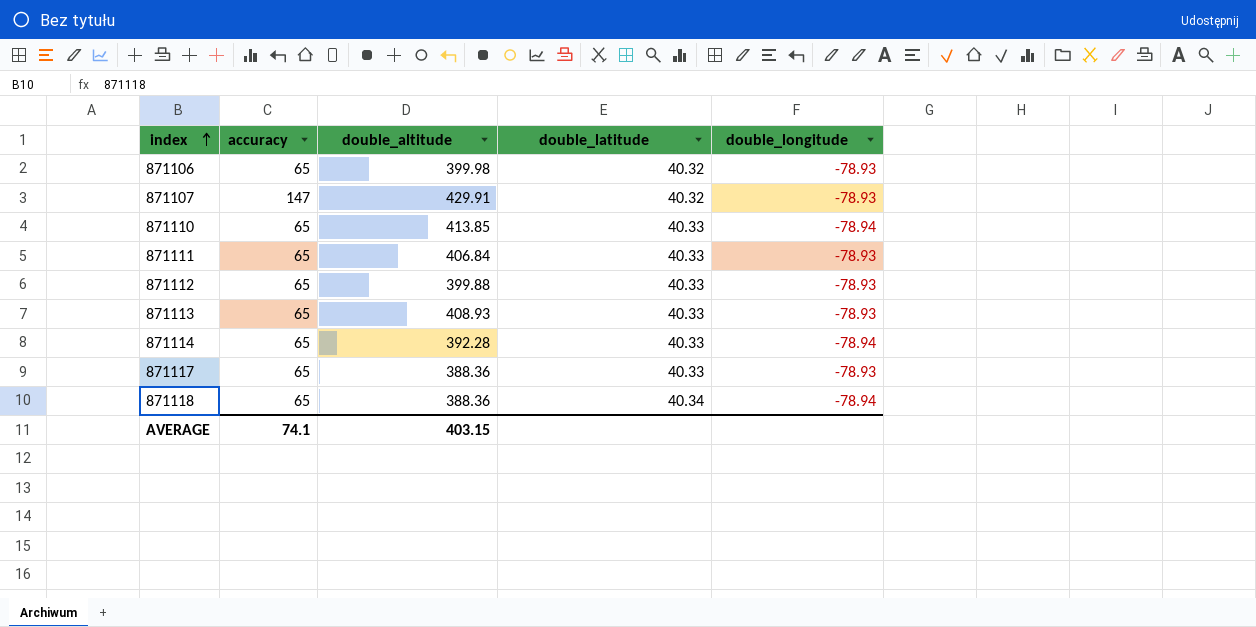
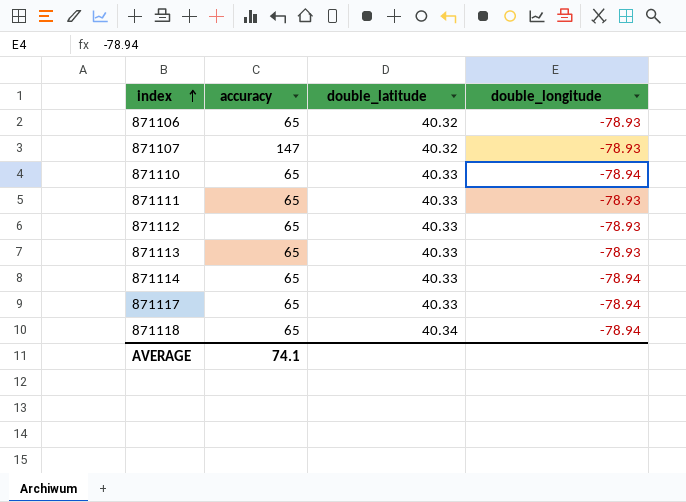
column double_altitude | position: 3 -> none
871117 | double_longitude: -78.93 -> -78.94

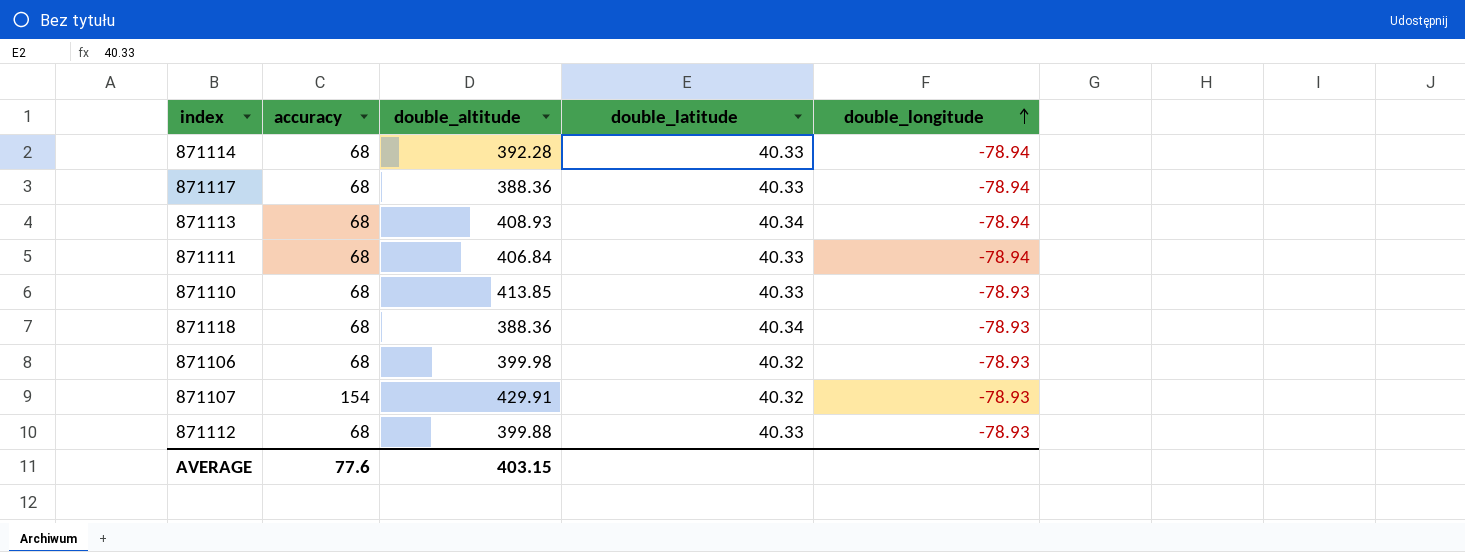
row order: index ascending -> double_longitude ascending
column double_altitude | position: none -> 3
871114 | accuracy: 65 -> 68
871117 | accuracy: 65 -> 68
871113 | accuracy: 65 -> 68
871113 | double_latitude: 40.33 -> 40.34
871113 | double_longitude: -78.93 -> -78.94
871111 | accuracy: 65 -> 68
871111 | double_longitude: -78.93 -> -78.94
871110 | accuracy: 65 -> 68
871110 | double_longitude: -78.94 -> -78.93
871118 | accuracy: 65 -> 68
871118 | double_longitude: -78.94 -> -78.93
871106 | accuracy: 65 -> 68
871107 | accuracy: 147 -> 154
871112 | accuracy: 65 -> 68
AVERAGE | accuracy: 74.1 -> 77.6

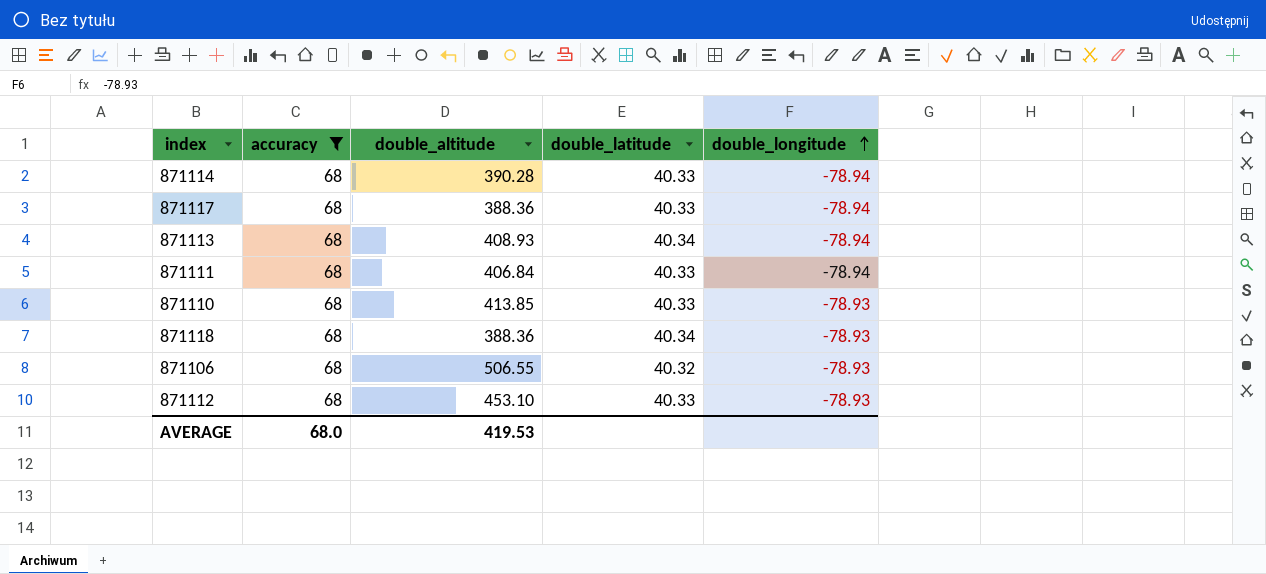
filter: none -> accuracy = 68
871114 | double_altitude: 392.28 -> 390.28
871106 | double_altitude: 399.98 -> 506.55
871112 | double_altitude: 399.88 -> 453.10
AVERAGE | accuracy: 77.6 -> 68.0
AVERAGE | double_altitude: 403.15 -> 419.53

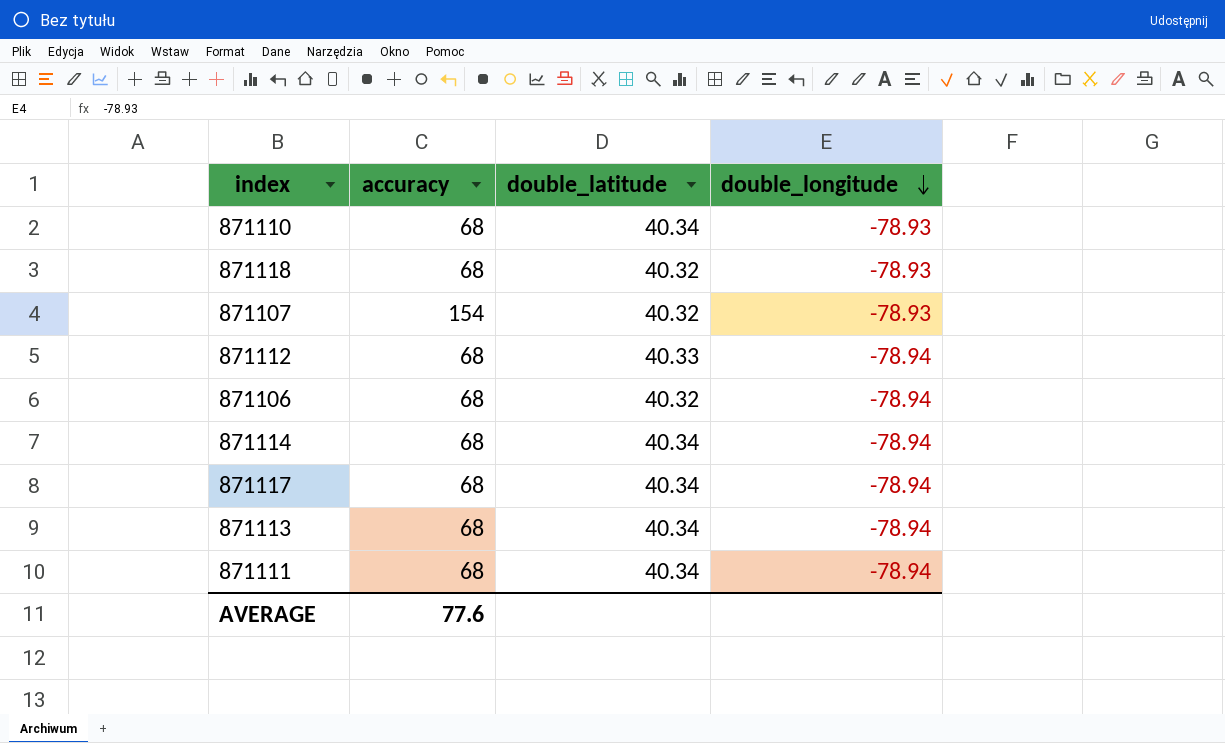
filter: accuracy = 68 -> none
row order: double_longitude ascending -> double_longitude descending
column double_altitude | position: 3 -> none
871110 | double_latitude: 40.33 -> 40.34
871118 | double_latitude: 40.34 -> 40.32
871112 | double_longitude: -78.93 -> -78.94
871106 | double_longitude: -78.93 -> -78.94
871114 | double_latitude: 40.33 -> 40.34
871117 | double_latitude: 40.33 -> 40.34
871111 | double_latitude: 40.33 -> 40.34
AVERAGE | accuracy: 68.0 -> 77.6

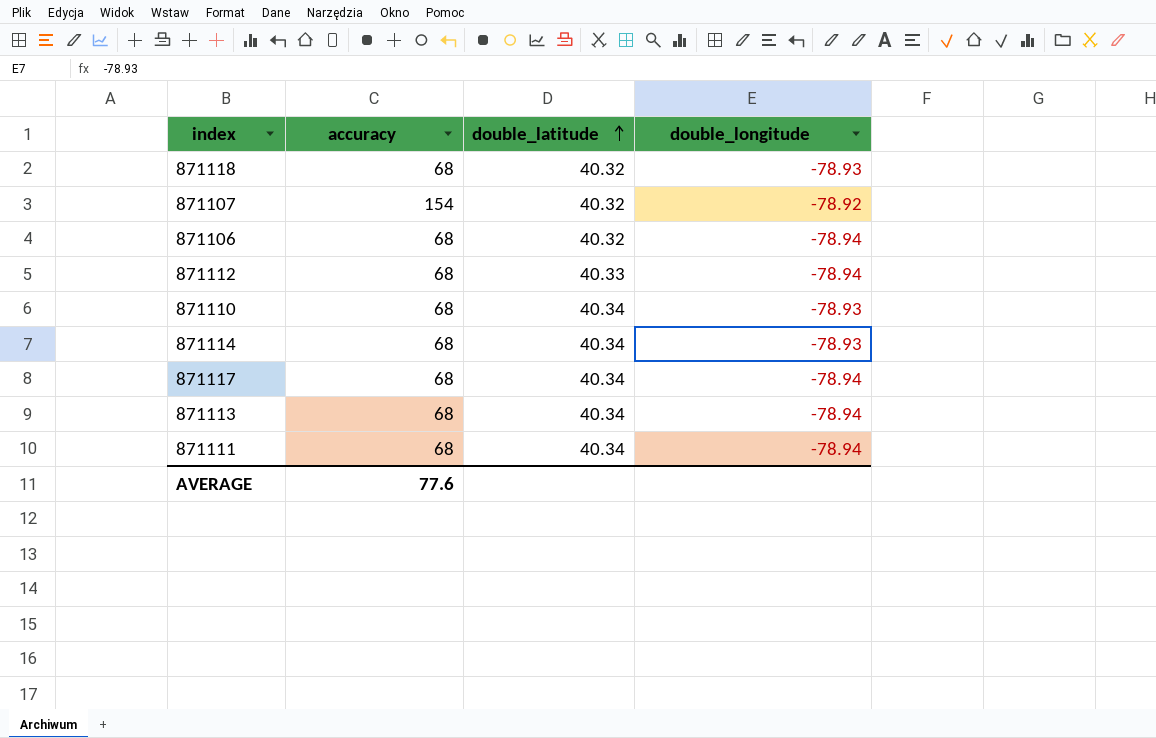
row order: double_longitude descending -> double_latitude ascending
871107 | double_longitude: -78.93 -> -78.92
871114 | double_longitude: -78.94 -> -78.93

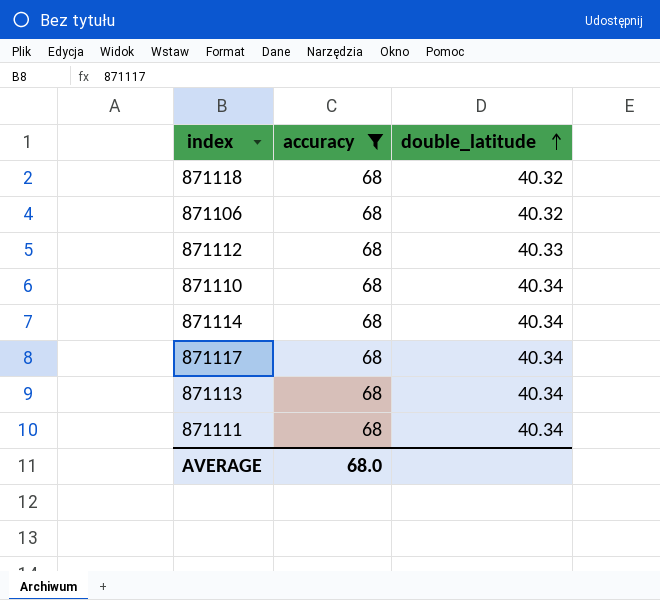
filter: none -> accuracy = 68
column double_longitude | position: 4 -> none
AVERAGE | accuracy: 77.6 -> 68.0

